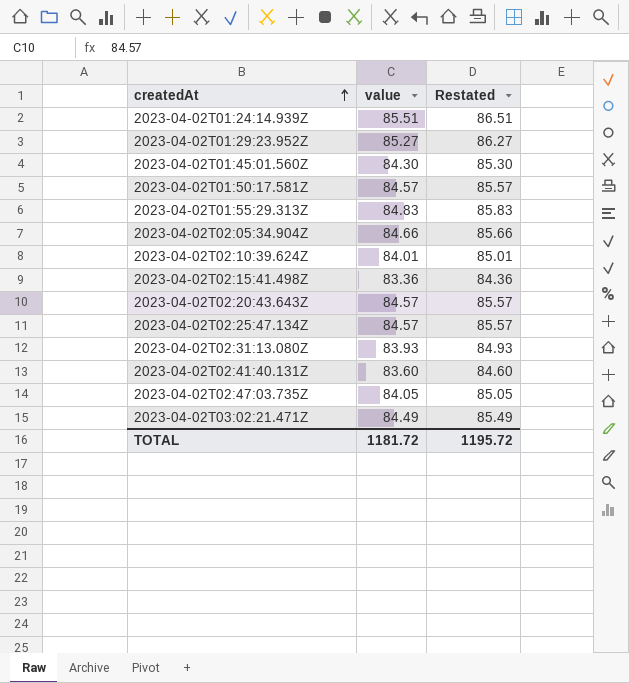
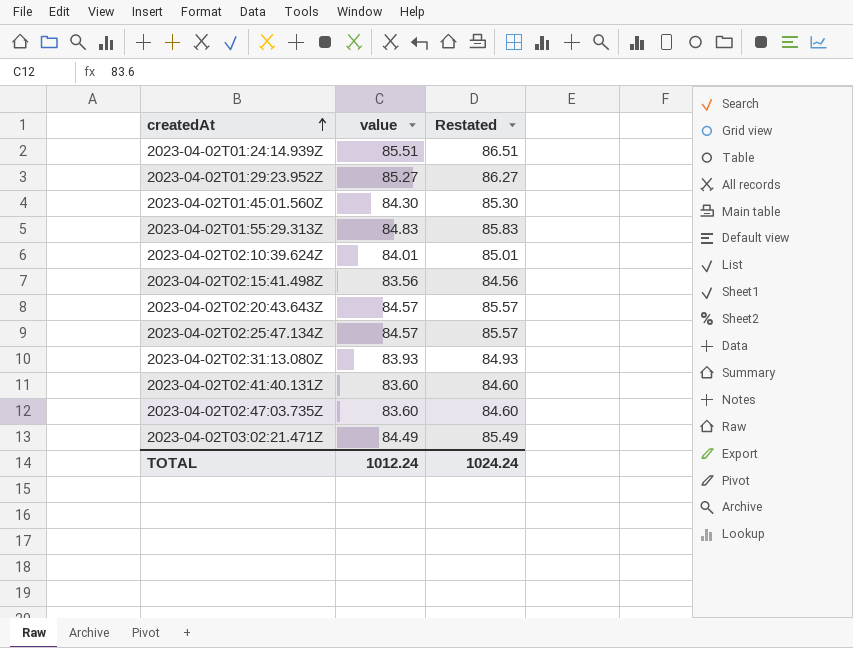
row 2023-04-02T01:50:17.581Z: 84.57 | 85.57 -> none
row 2023-04-02T02:05:34.904Z: 84.66 | 85.66 -> none
2023-04-02T02:15:41.498Z | value: 83.36 -> 83.56
2023-04-02T02:15:41.498Z | Restated: 84.36 -> 84.56
2023-04-02T02:47:03.735Z | value: 84.05 -> 83.60
2023-04-02T02:47:03.735Z | Restated: 85.05 -> 84.60
TOTAL | value: 1181.72 -> 1012.24
TOTAL | Restated: 1195.72 -> 1024.24

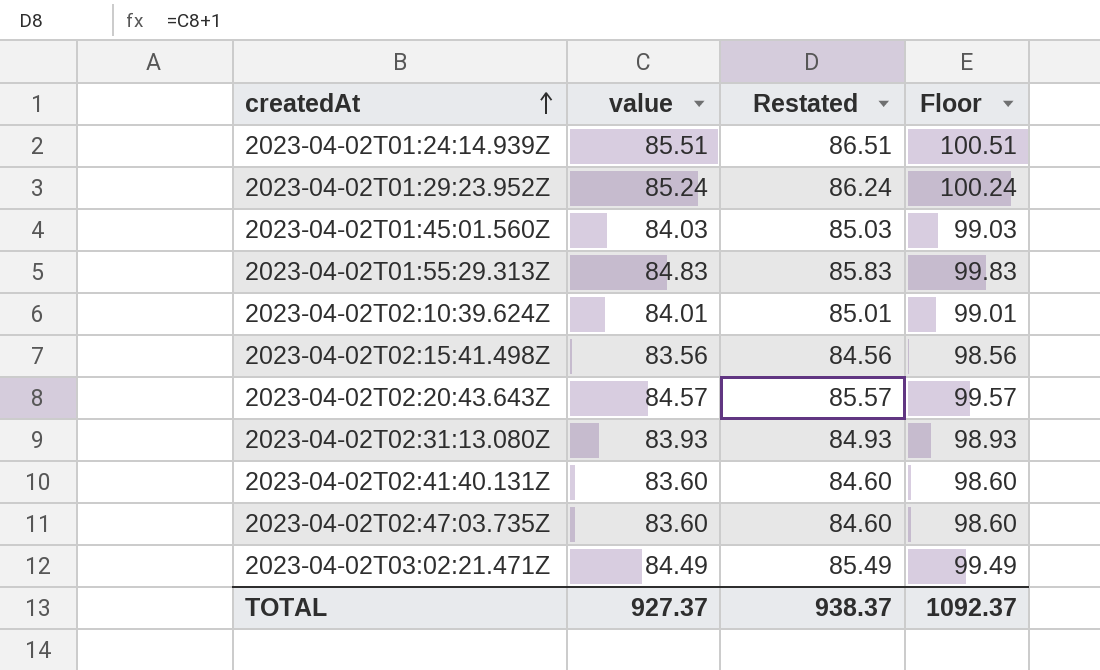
column Floor | formula: none -> [value] + 15
row 2023-04-02T02:25:47.134Z: 84.57 | 85.57 -> none
2023-04-02T01:29:23.952Z | value: 85.27 -> 85.24
2023-04-02T01:29:23.952Z | Restated: 86.27 -> 86.24
2023-04-02T01:45:01.560Z | value: 84.30 -> 84.03
2023-04-02T01:45:01.560Z | Restated: 85.30 -> 85.03
TOTAL | value: 1012.24 -> 927.37
TOTAL | Restated: 1024.24 -> 938.37

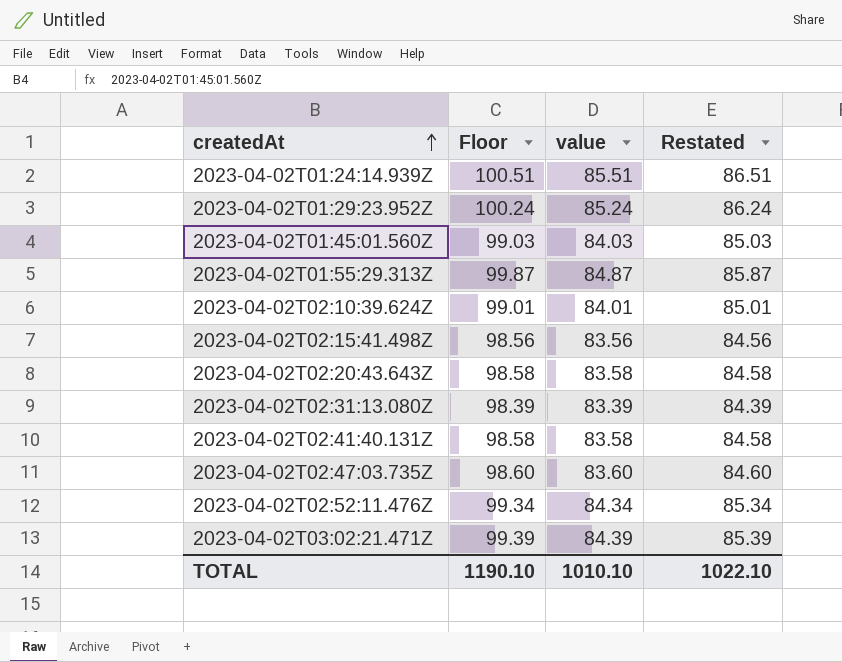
column Floor | position: 4 -> 2
2023-04-02T01:55:29.313Z | Floor: 99.83 -> 99.87
2023-04-02T01:55:29.313Z | value: 84.83 -> 84.87
2023-04-02T01:55:29.313Z | Restated: 85.83 -> 85.87
2023-04-02T02:20:43.643Z | Floor: 99.57 -> 98.58
2023-04-02T02:20:43.643Z | value: 84.57 -> 83.58
2023-04-02T02:20:43.643Z | Restated: 85.57 -> 84.58
2023-04-02T02:31:13.080Z | Floor: 98.93 -> 98.39
2023-04-02T02:31:13.080Z | value: 83.93 -> 83.39
2023-04-02T02:31:13.080Z | Restated: 84.93 -> 84.39
2023-04-02T02:41:40.131Z | Floor: 98.60 -> 98.58
2023-04-02T02:41:40.131Z | value: 83.60 -> 83.58
2023-04-02T02:41:40.131Z | Restated: 84.60 -> 84.58
row 2023-04-02T02:52:11.476Z: none -> 99.34 | 84.34 | 85.34
2023-04-02T03:02:21.471Z | Floor: 99.49 -> 99.39
2023-04-02T03:02:21.471Z | value: 84.49 -> 84.39
2023-04-02T03:02:21.471Z | Restated: 85.49 -> 85.39
TOTAL | Floor: 1092.37 -> 1190.10
TOTAL | value: 927.37 -> 1010.10
TOTAL | Restated: 938.37 -> 1022.10

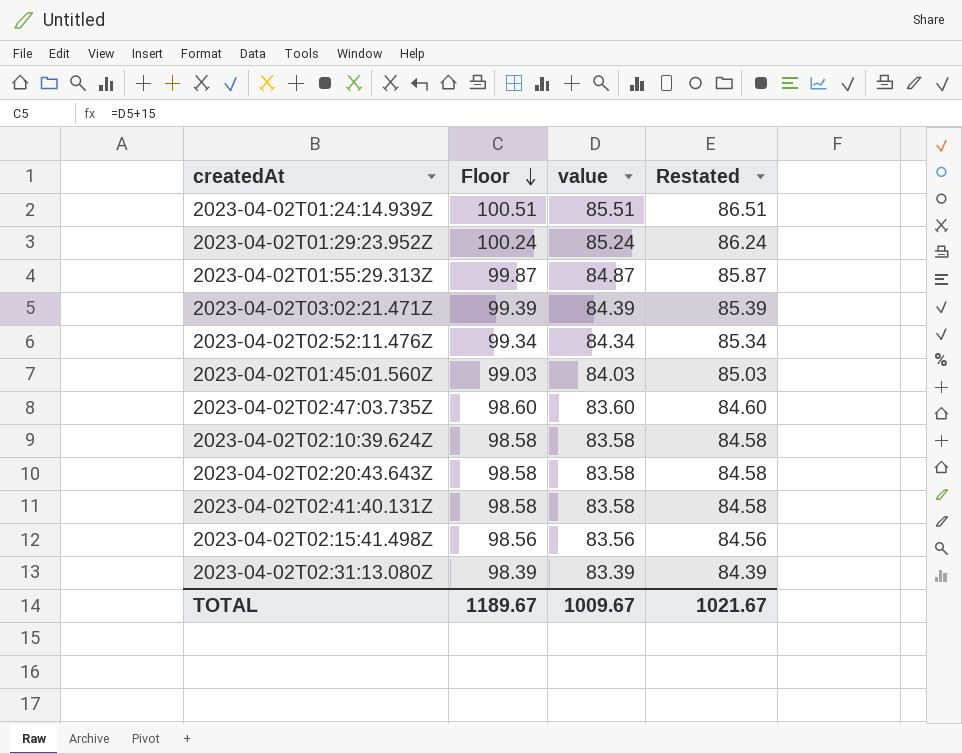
row order: createdAt ascending -> Floor descending
2023-04-02T02:10:39.624Z | Floor: 99.01 -> 98.58
2023-04-02T02:10:39.624Z | value: 84.01 -> 83.58
2023-04-02T02:10:39.624Z | Restated: 85.01 -> 84.58
TOTAL | Floor: 1190.10 -> 1189.67
TOTAL | value: 1010.10 -> 1009.67
TOTAL | Restated: 1022.10 -> 1021.67

